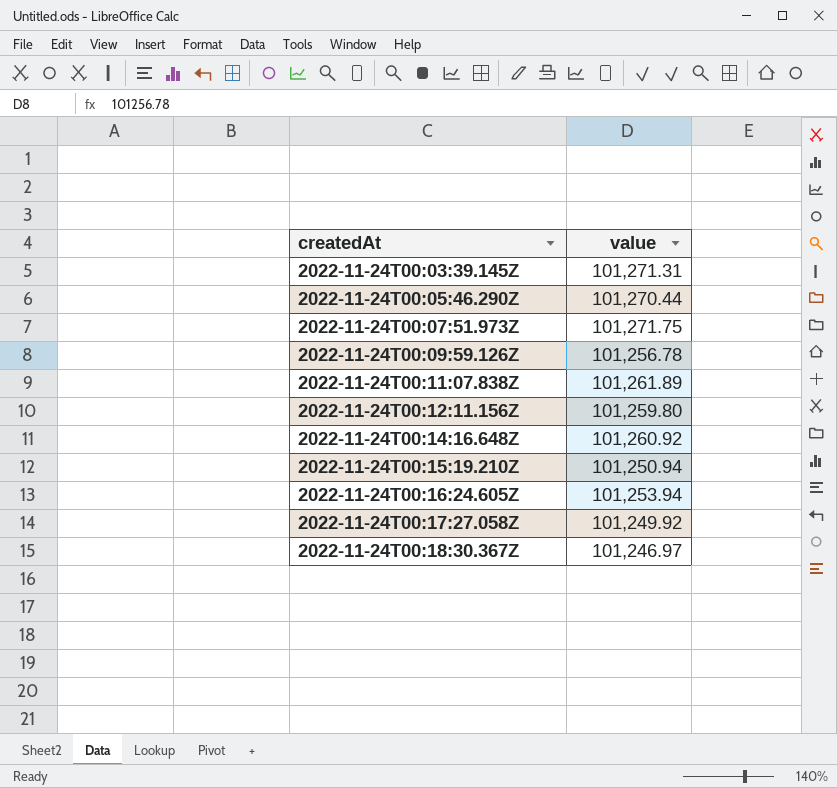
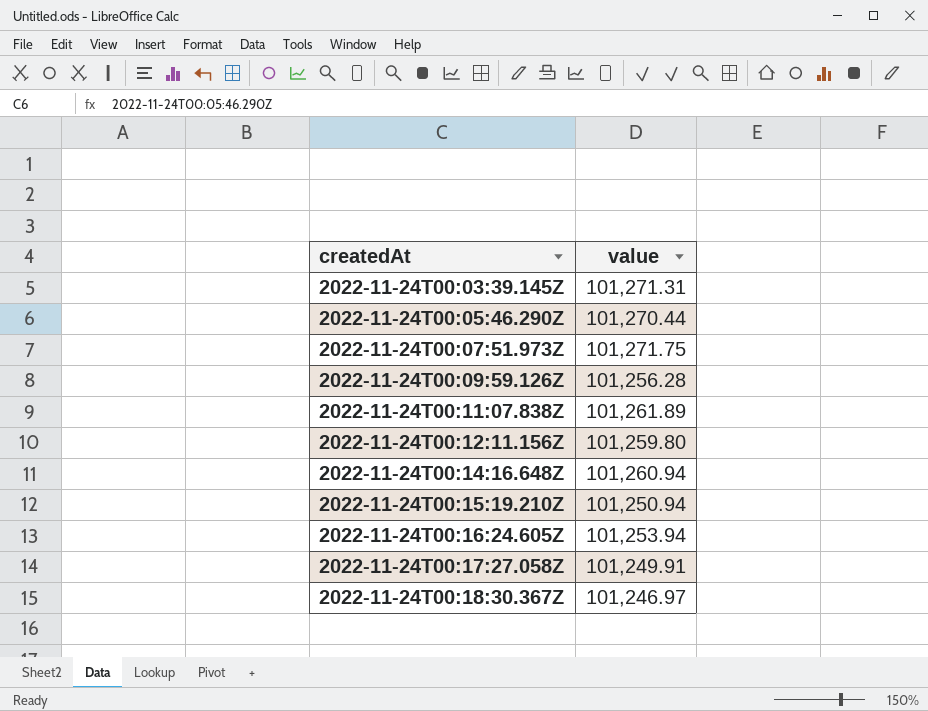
2022-11-24T00:09:59.126Z | value: 101,256.78 -> 101,256.28
2022-11-24T00:14:16.648Z | value: 101,260.92 -> 101,260.94
2022-11-24T00:17:27.058Z | value: 101,249.92 -> 101,249.91

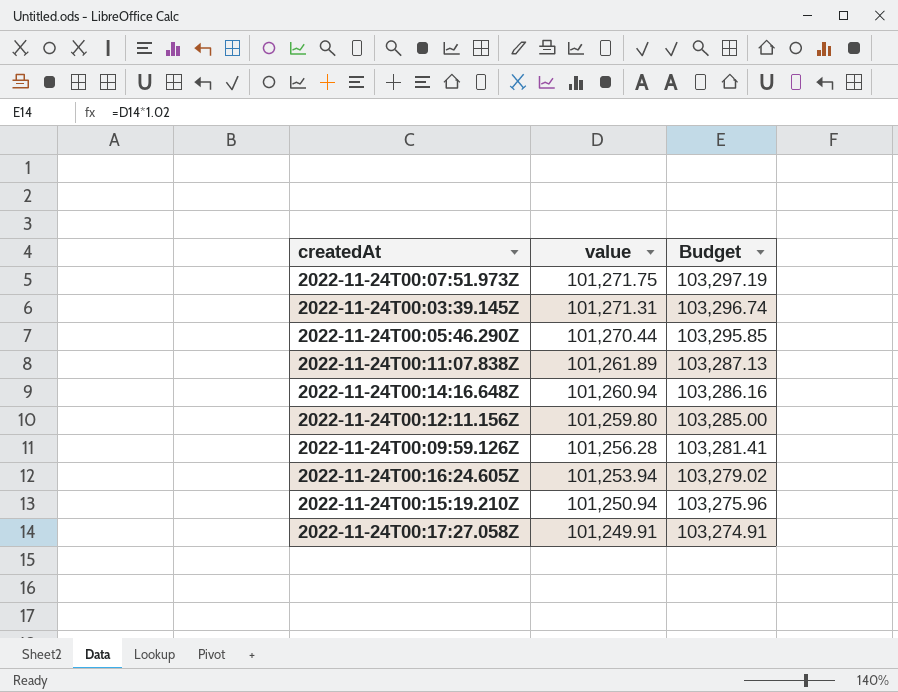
row order: createdAt ascending -> value descending
column Budget | formula: none -> [value] * 1.02
row 2022-11-24T00:18:30.367Z: 101,246.97 -> none

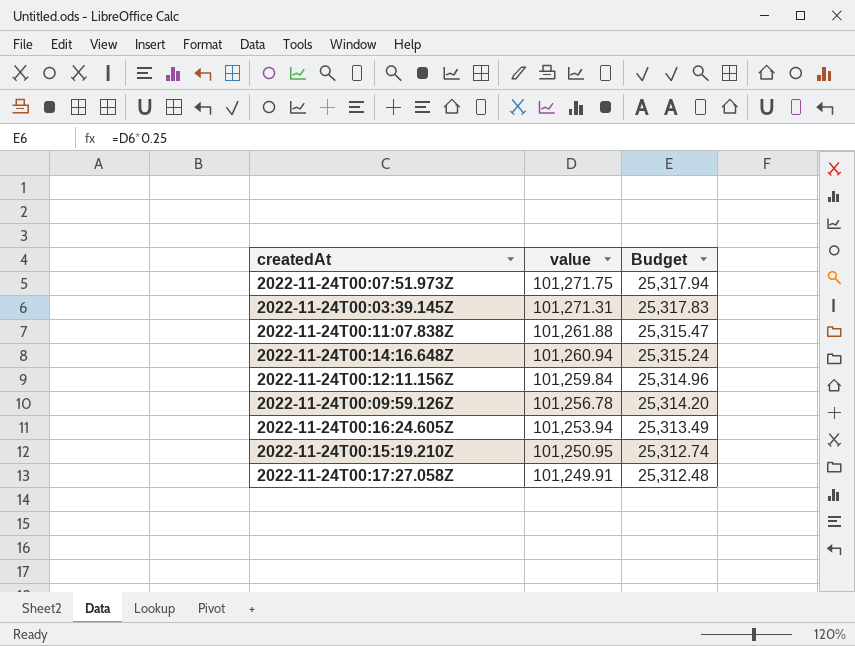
column Budget | formula: [value] * 1.02 -> [value] * 0.25
row 2022-11-24T00:05:46.290Z: 101,270.44 | 103,295.85 -> none
2022-11-24T00:11:07.838Z | value: 101,261.89 -> 101,261.88
2022-11-24T00:12:11.156Z | value: 101,259.80 -> 101,259.84
2022-11-24T00:09:59.126Z | value: 101,256.28 -> 101,256.78
2022-11-24T00:15:19.210Z | value: 101,250.94 -> 101,250.95

